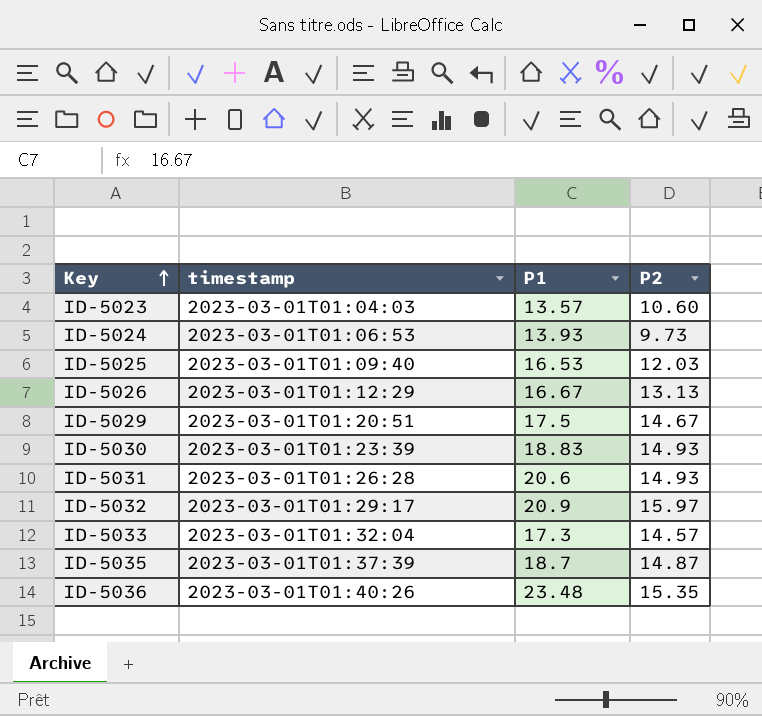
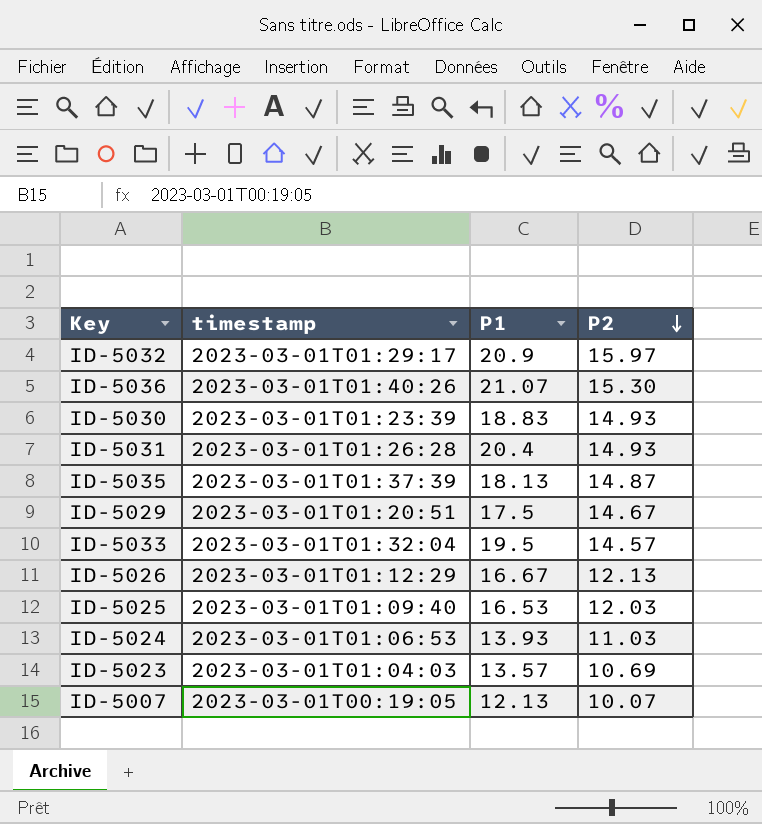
row order: Key ascending -> P2 descending
ID-5036 | P1: 23.48 -> 21.07
ID-5036 | P2: 15.35 -> 15.30
ID-5031 | P1: 20.6 -> 20.4
ID-5035 | P1: 18.7 -> 18.13
ID-5033 | P1: 17.3 -> 19.5
ID-5026 | P2: 13.13 -> 12.13
ID-5024 | P2: 9.73 -> 11.03
ID-5023 | P2: 10.60 -> 10.69
row ID-5007: none -> 2023-03-01T00:19:05 | 12.13 | 10.07

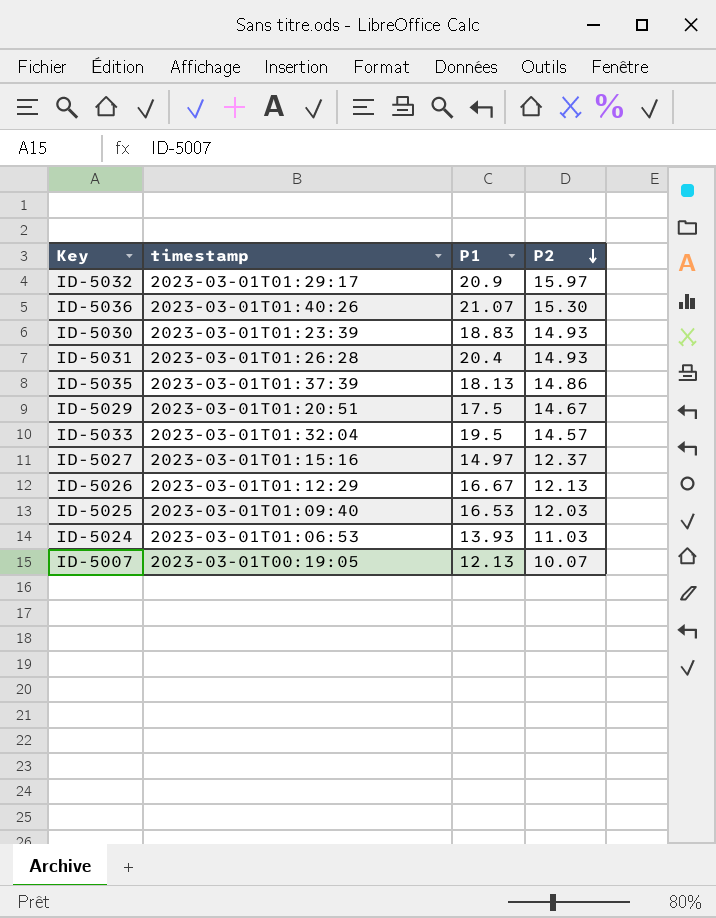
row ID-5023: 2023-03-01T01:04:03 | 13.57 | 10.69 -> none
ID-5035 | P2: 14.87 -> 14.86
row ID-5027: none -> 2023-03-01T01:15:16 | 14.97 | 12.37

